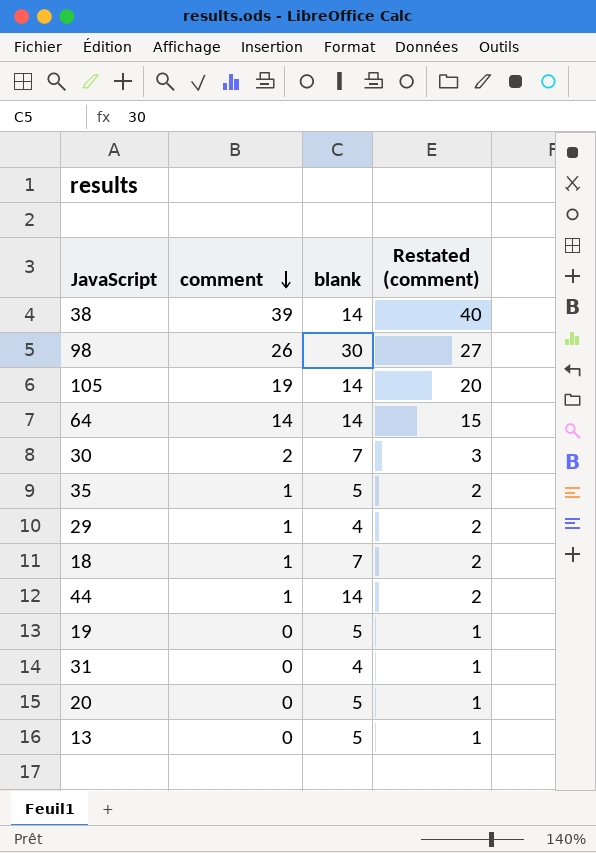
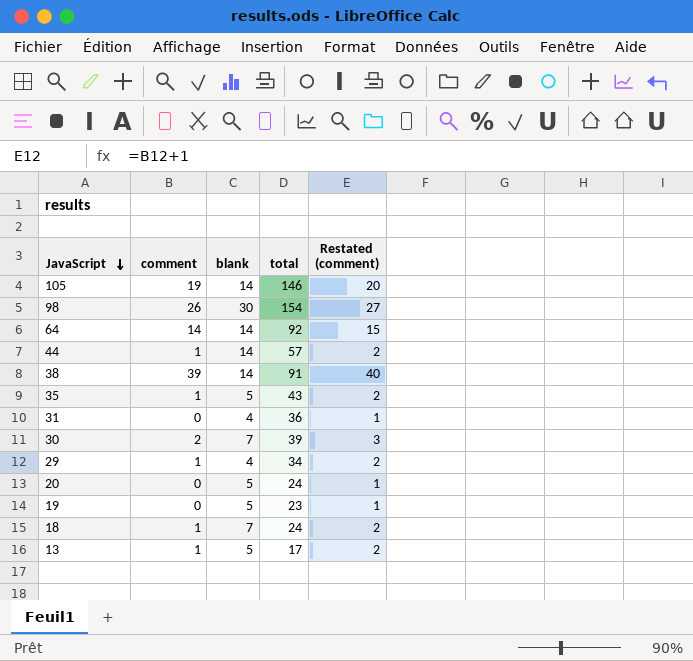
row order: comment descending -> JavaScript descending
column total | position: none -> 4
13 | comment: 0 -> 1
13 | Restated (comment): 1 -> 2

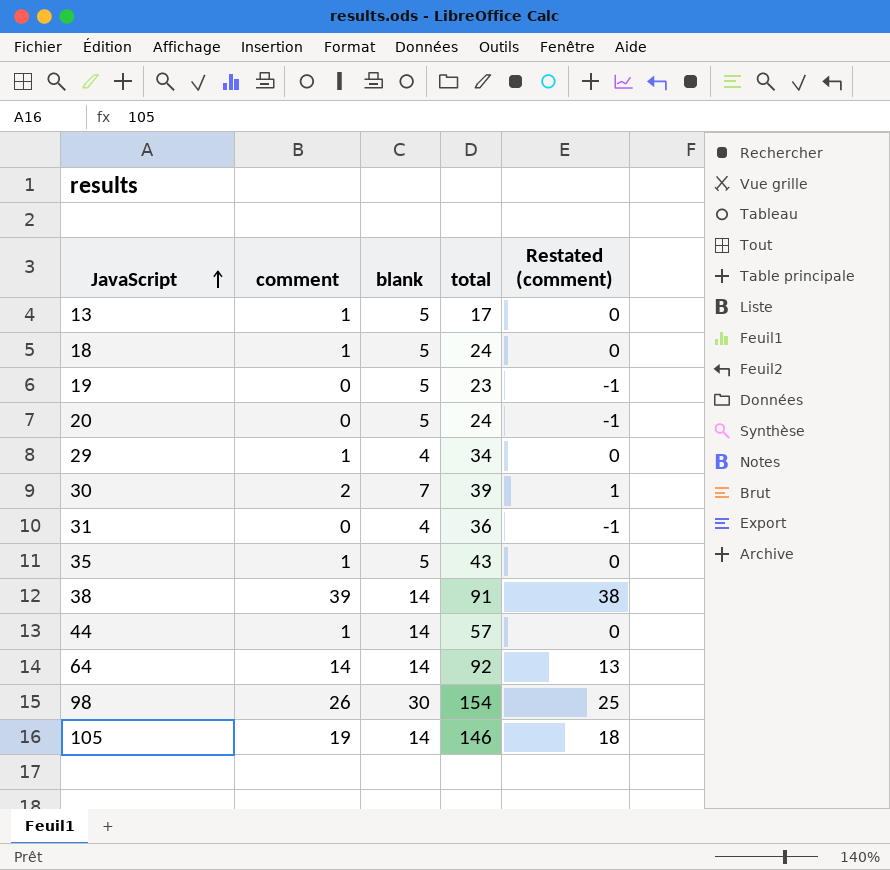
row order: JavaScript descending -> JavaScript ascending
column Restated (comment) | formula: [comment] + 1 -> [comment] - 1
18 | blank: 7 -> 5

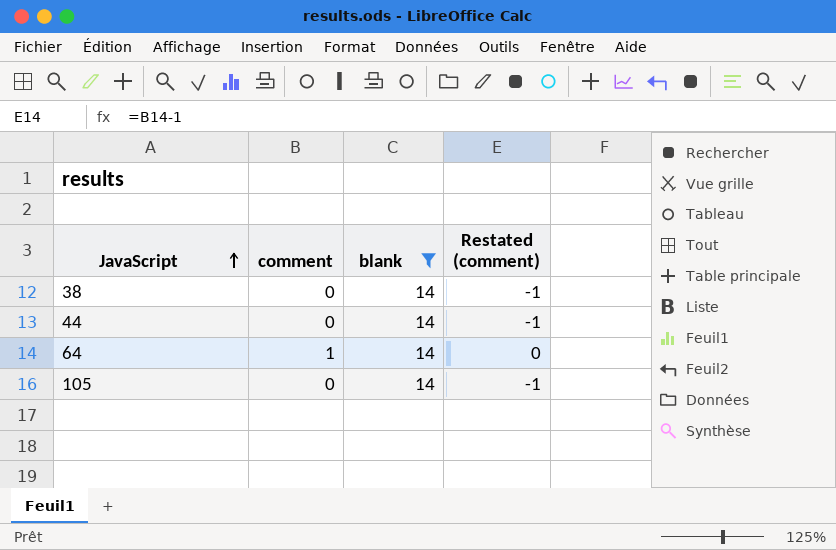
filter: none -> blank = 14
column total | position: 4 -> none
38 | comment: 39 -> 0
38 | Restated (comment): 38 -> -1
44 | comment: 1 -> 0
44 | Restated (comment): 0 -> -1
64 | comment: 14 -> 1
64 | Restated (comment): 13 -> 0
105 | comment: 19 -> 0
105 | Restated (comment): 18 -> -1

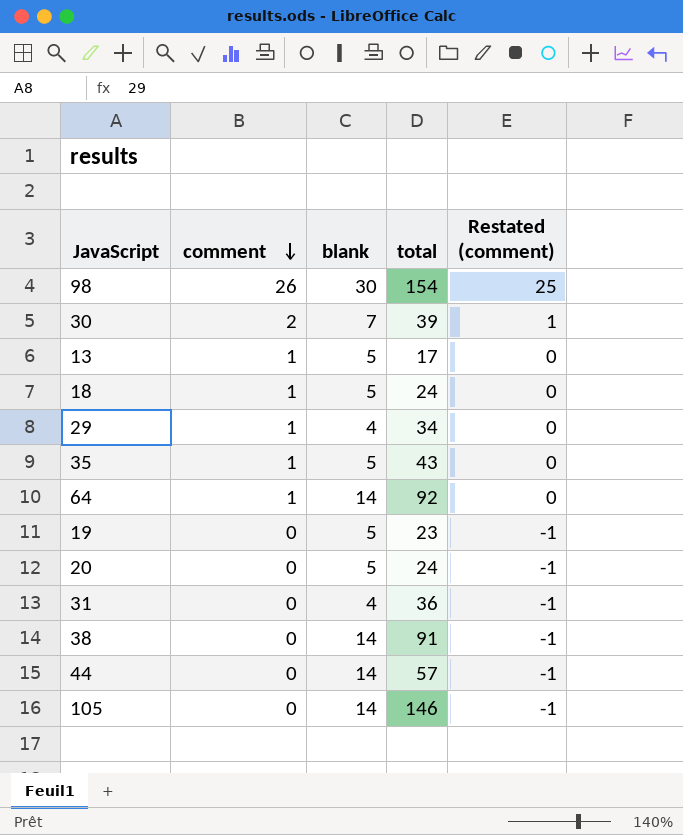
filter: blank = 14 -> none
row order: JavaScript ascending -> comment descending
column total | position: none -> 4

